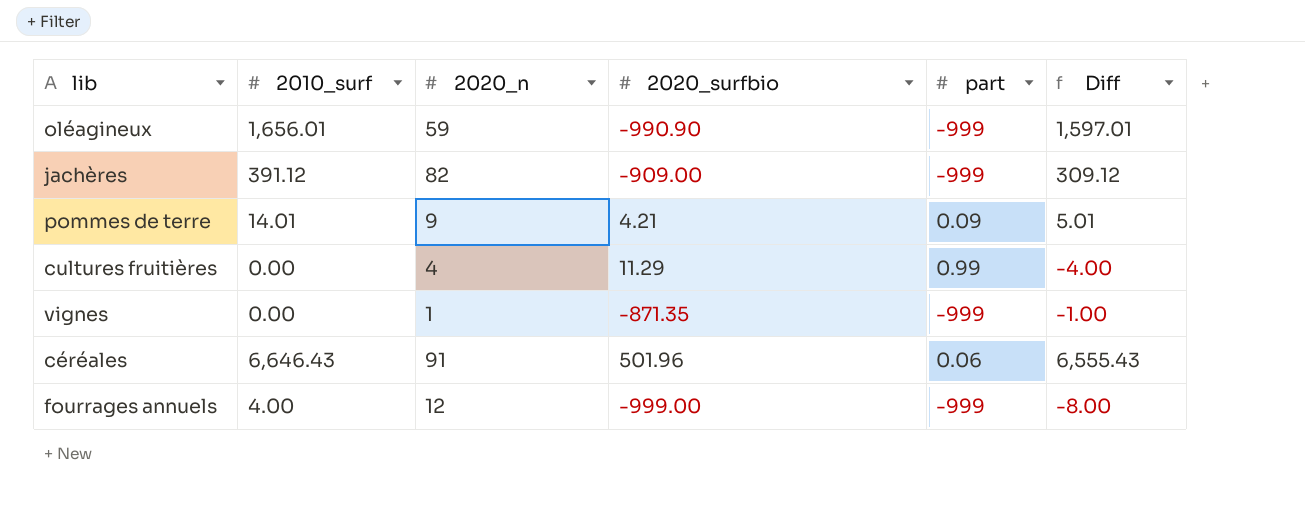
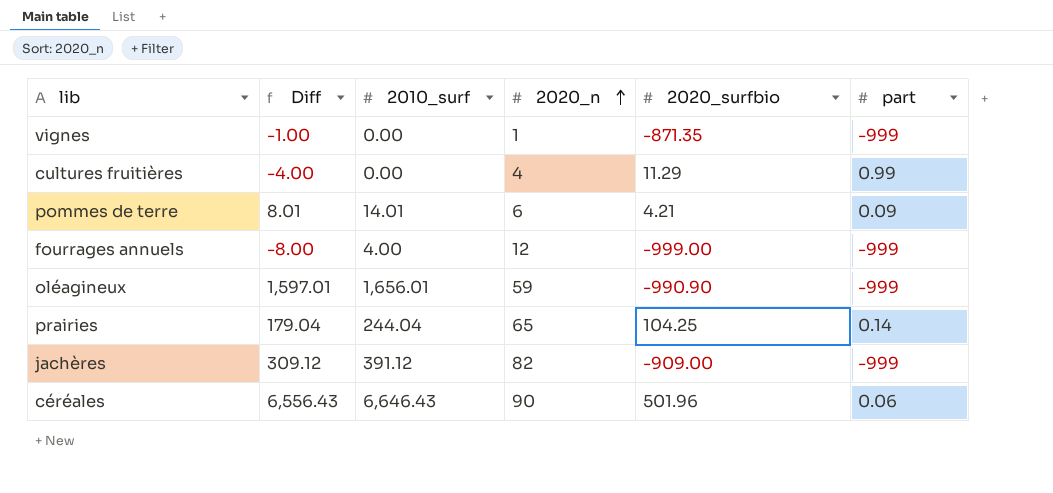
row order: none -> 2020_n ascending
column Diff | position: 6 -> 2
pommes de terre | Diff: 5.01 -> 8.01
pommes de terre | 2020_n: 9 -> 6
row prairies: none -> 179.04 | 244.04 | 65 | 104.25 | 0.14
céréales | Diff: 6,555.43 -> 6,556.43
céréales | 2020_n: 91 -> 90

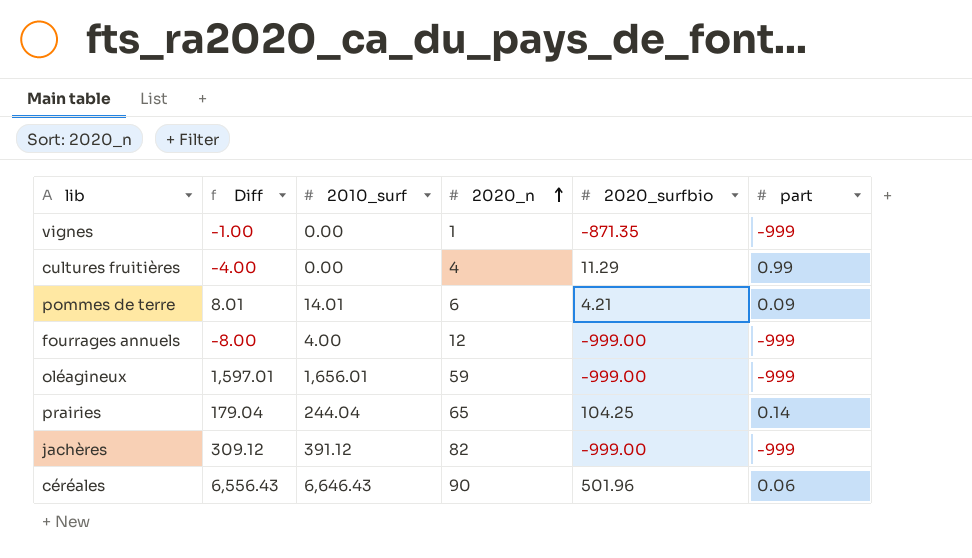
oléagineux | 2020_surfbio: -990.90 -> -999.00
jachères | 2020_surfbio: -909.00 -> -999.00

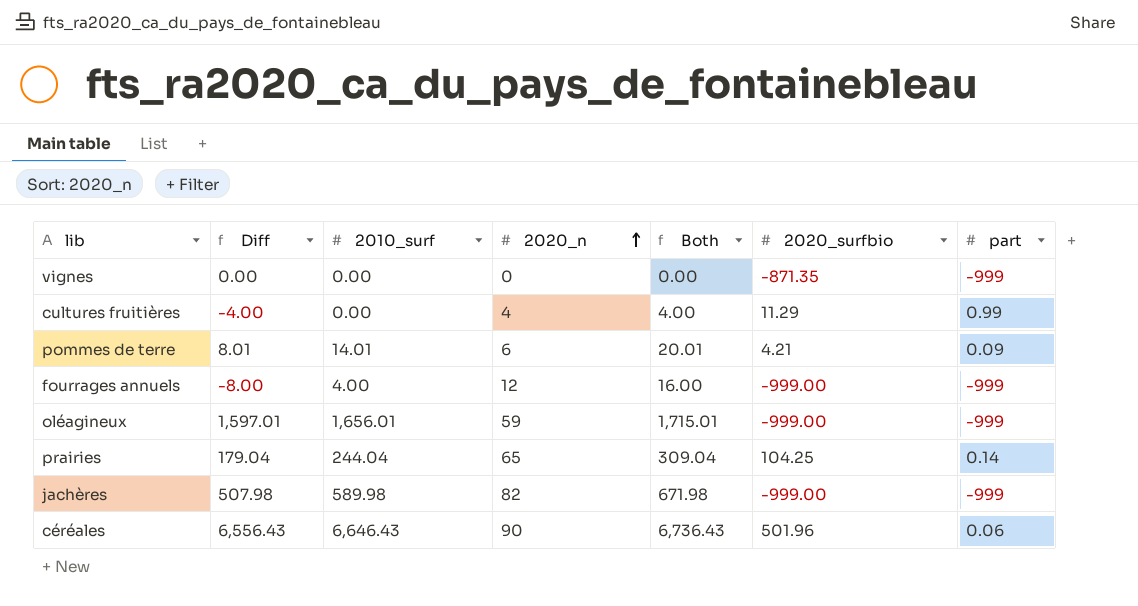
column Both | formula: none -> [2010_surf] + [2020_n]
vignes | Diff: -1.00 -> 0.00
vignes | 2020_n: 1 -> 0
jachères | Diff: 309.12 -> 507.98
jachères | 2010_surf: 391.12 -> 589.98

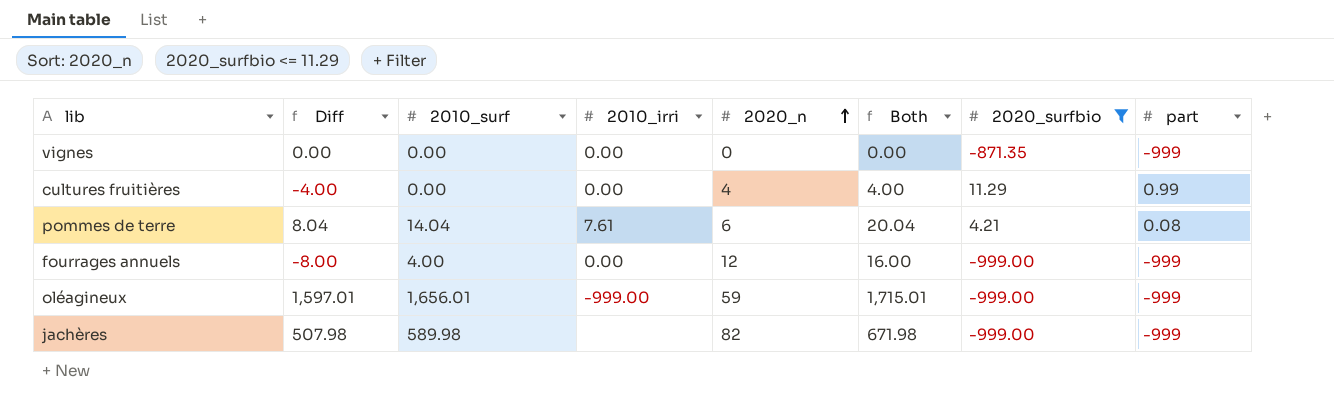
filter: none -> 2020_surfbio <= 11.29
column 2010_irri | position: none -> 4
pommes de terre | Diff: 8.01 -> 8.04
pommes de terre | 2010_surf: 14.01 -> 14.04
pommes de terre | Both: 20.01 -> 20.04
pommes de terre | part: 0.09 -> 0.08

